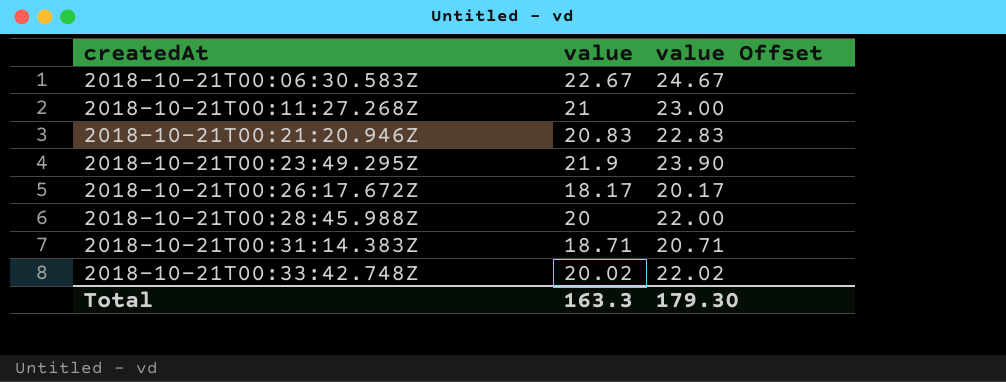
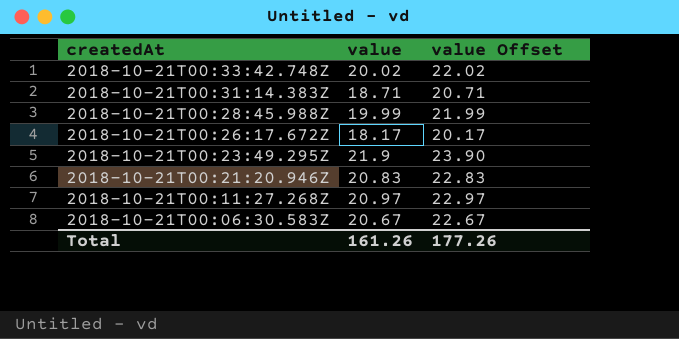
row order: createdAt ascending -> createdAt descending
2018-10-21T00:28:45.988Z | value: 20 -> 19.99
2018-10-21T00:28:45.988Z | value Offset: 22.00 -> 21.99
2018-10-21T00:11:27.268Z | value: 21 -> 20.97
2018-10-21T00:11:27.268Z | value Offset: 23.00 -> 22.97
2018-10-21T00:06:30.583Z | value: 22.67 -> 20.67
2018-10-21T00:06:30.583Z | value Offset: 24.67 -> 22.67
Total | value: 163.3 -> 161.26
Total | value Offset: 179.30 -> 177.26

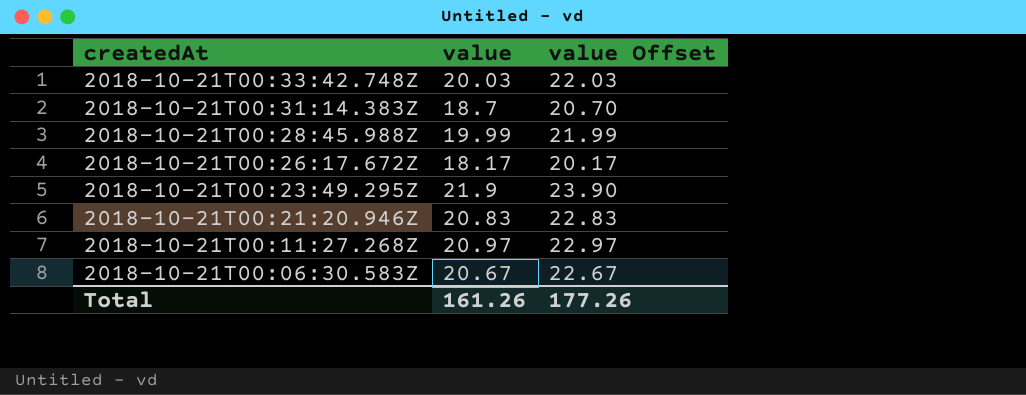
2018-10-21T00:33:42.748Z | value: 20.02 -> 20.03
2018-10-21T00:33:42.748Z | value Offset: 22.02 -> 22.03
2018-10-21T00:31:14.383Z | value: 18.71 -> 18.7
2018-10-21T00:31:14.383Z | value Offset: 20.71 -> 20.70

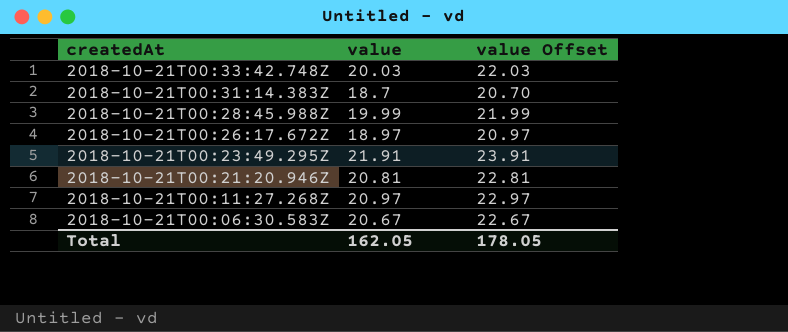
2018-10-21T00:26:17.672Z | value: 18.17 -> 18.97
2018-10-21T00:26:17.672Z | value Offset: 20.17 -> 20.97
2018-10-21T00:23:49.295Z | value: 21.9 -> 21.91
2018-10-21T00:23:49.295Z | value Offset: 23.90 -> 23.91
2018-10-21T00:21:20.946Z | value: 20.83 -> 20.81
2018-10-21T00:21:20.946Z | value Offset: 22.83 -> 22.81
Total | value: 161.26 -> 162.05
Total | value Offset: 177.26 -> 178.05

